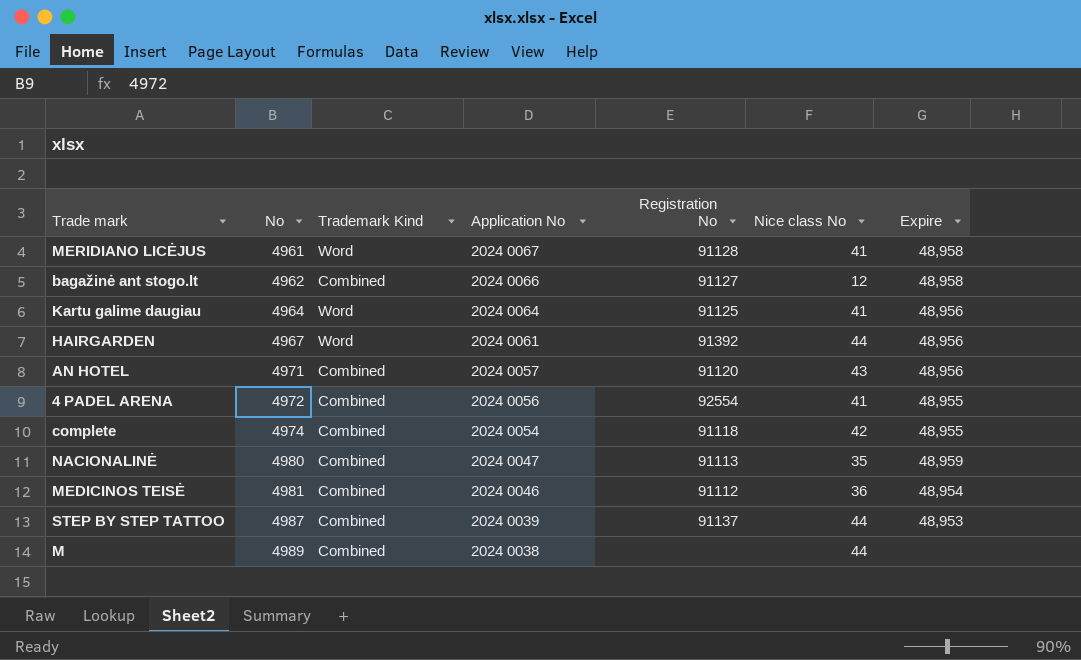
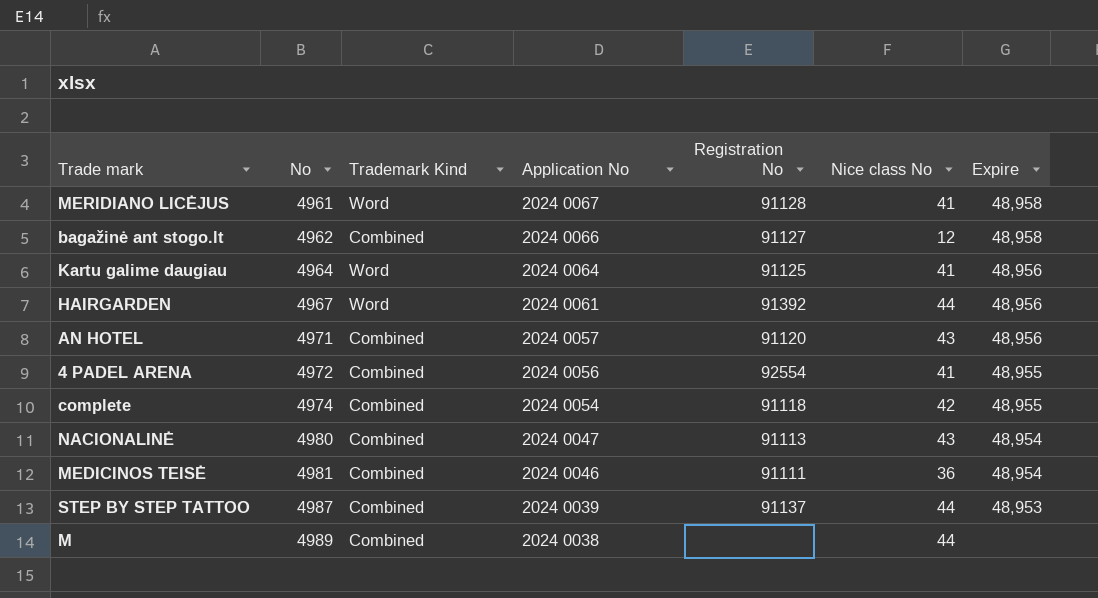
NACIONALINĖ | Nice class No: 35 -> 43
NACIONALINĖ | Expire: 48,959 -> 48,954
MEDICINOS TEISĖ | Registration No: 91112 -> 91111

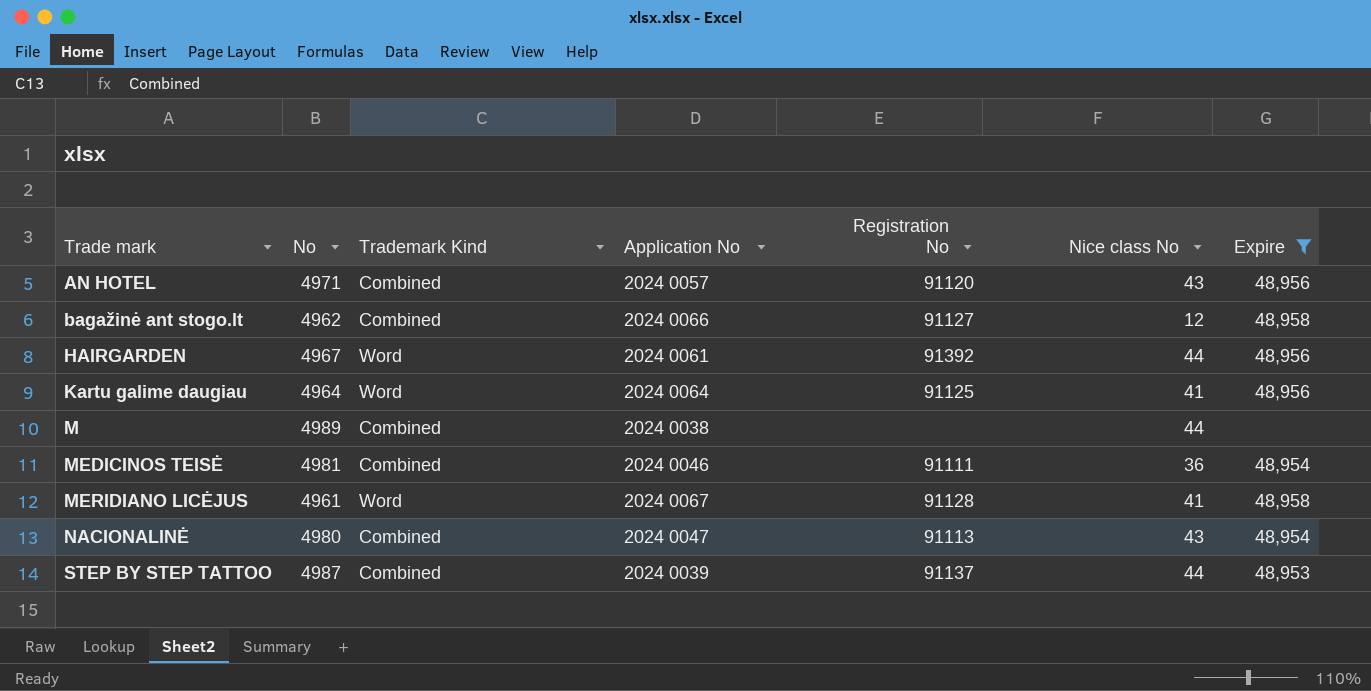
filter: none -> Expire != 48,955
row order: No ascending -> Trade mark ascending

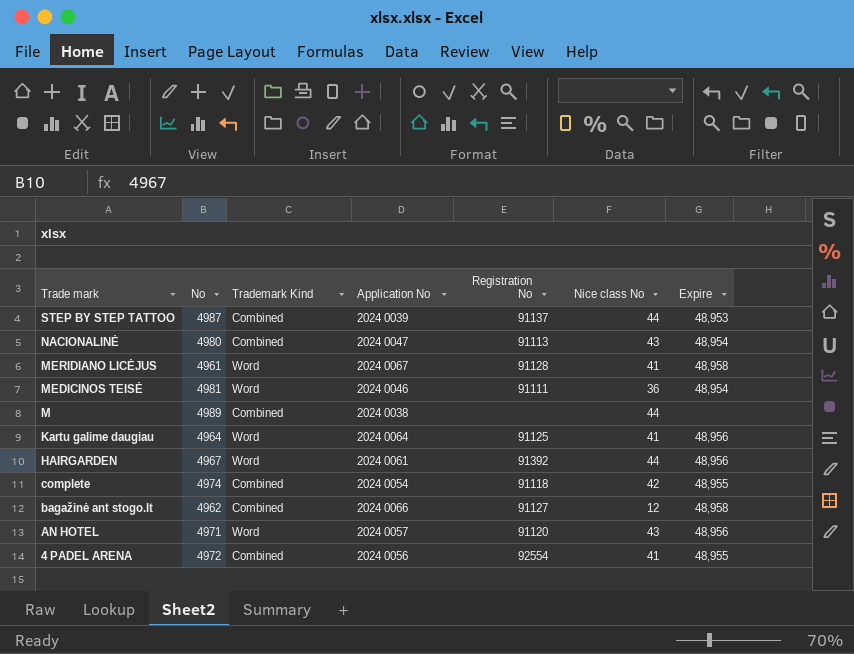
filter: Expire != 48,955 -> none
row order: Trade mark ascending -> Trade mark descending
MEDICINOS TEISĖ | Trademark Kind: Combined -> Word
AN HOTEL | Trademark Kind: Combined -> Word

